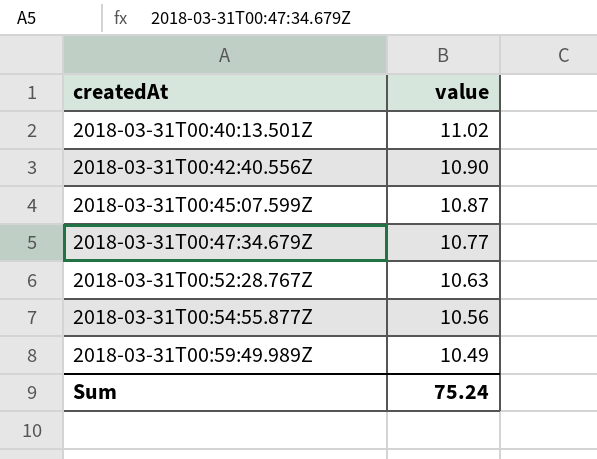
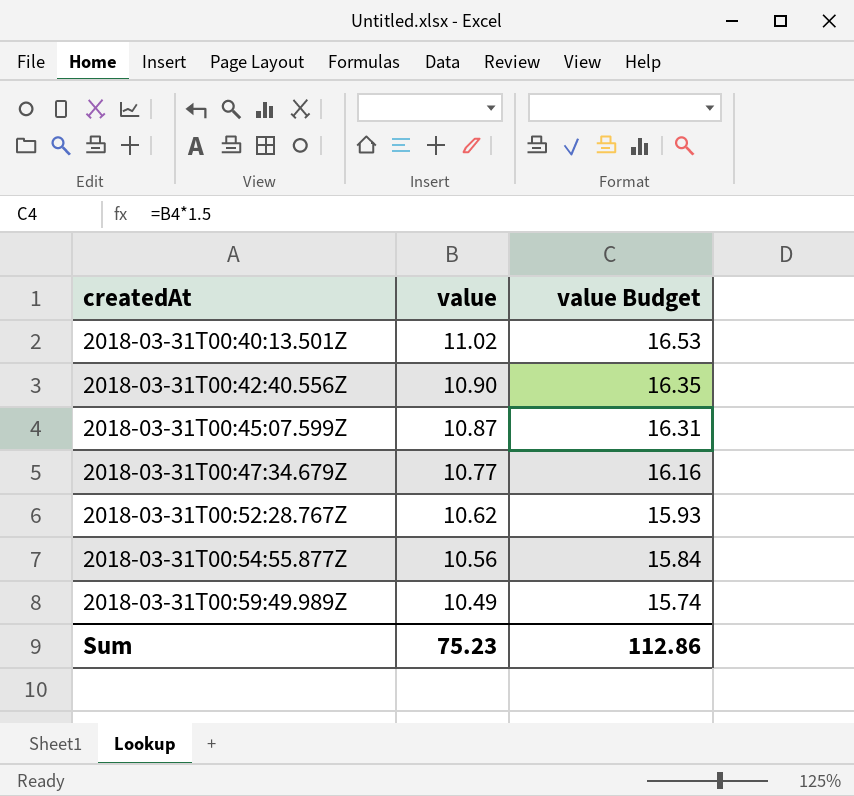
column value Budget | formula: none -> [value] * 1.5
2018-03-31T00:52:28.767Z | value: 10.63 -> 10.62
Sum | value: 75.24 -> 75.23

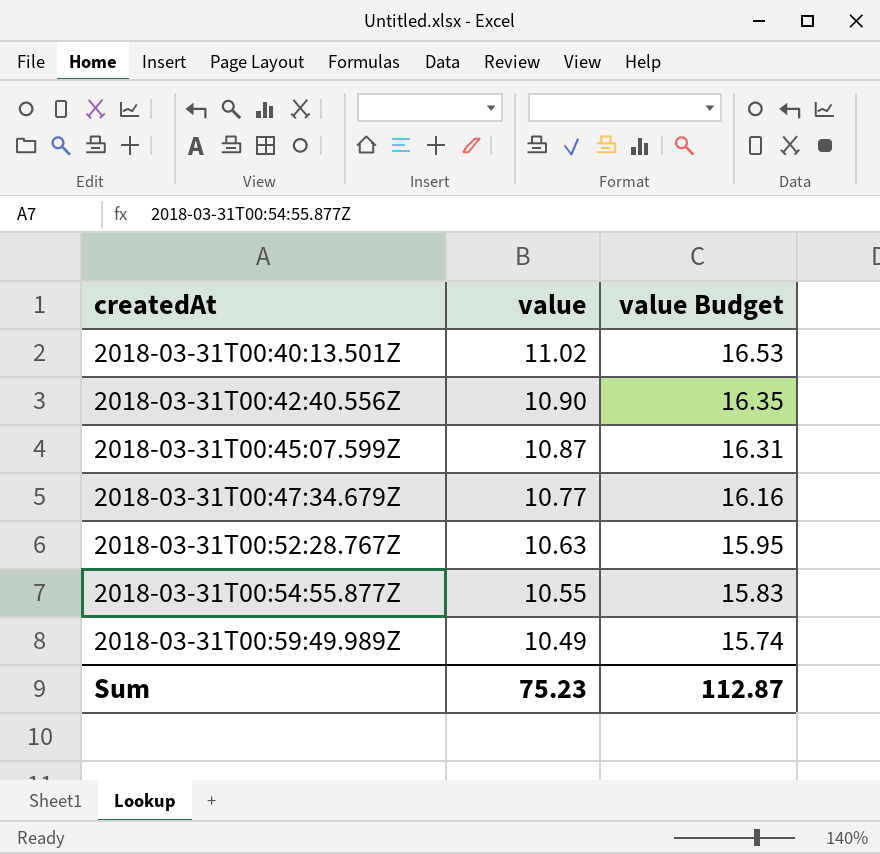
2018-03-31T00:52:28.767Z | value: 10.62 -> 10.63
2018-03-31T00:52:28.767Z | value Budget: 15.93 -> 15.95
2018-03-31T00:54:55.877Z | value: 10.56 -> 10.55
2018-03-31T00:54:55.877Z | value Budget: 15.84 -> 15.83
Sum | value Budget: 112.86 -> 112.87

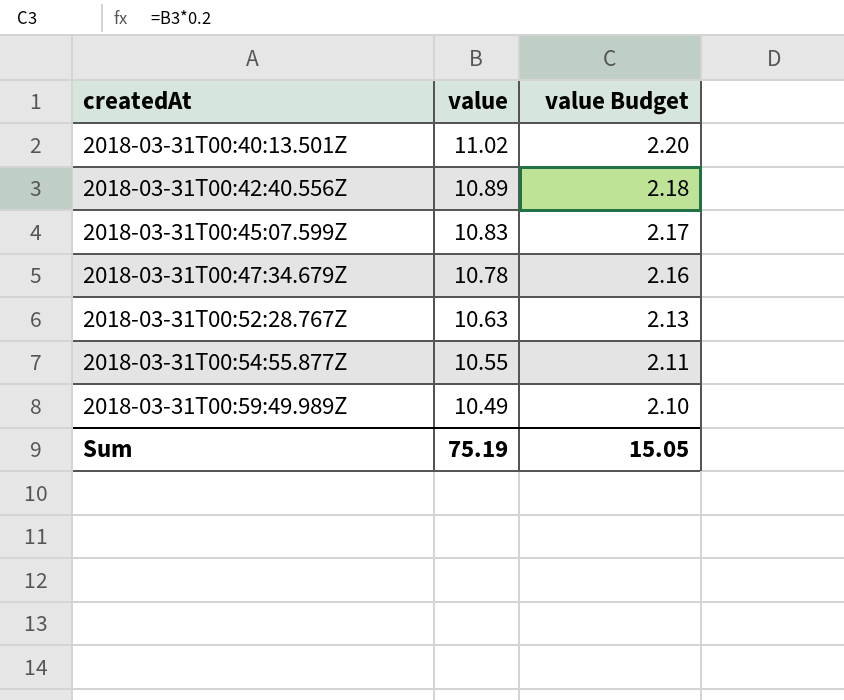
column value Budget | formula: [value] * 1.5 -> [value] * 0.2
2018-03-31T00:42:40.556Z | value: 10.90 -> 10.89
2018-03-31T00:45:07.599Z | value: 10.87 -> 10.83
2018-03-31T00:47:34.679Z | value: 10.77 -> 10.78
Sum | value: 75.23 -> 75.19
Sum | value Budget: 112.87 -> 15.05

